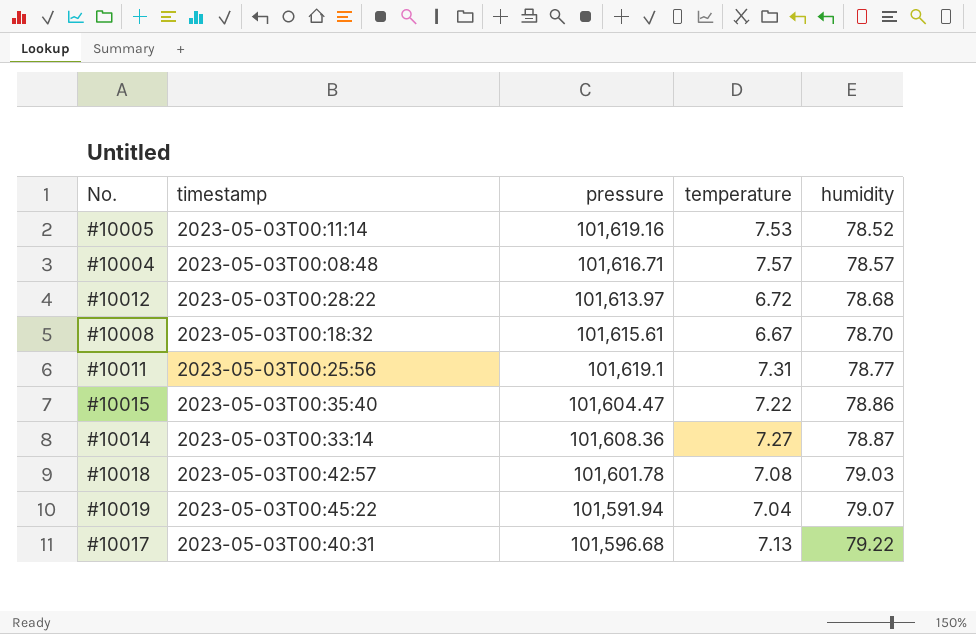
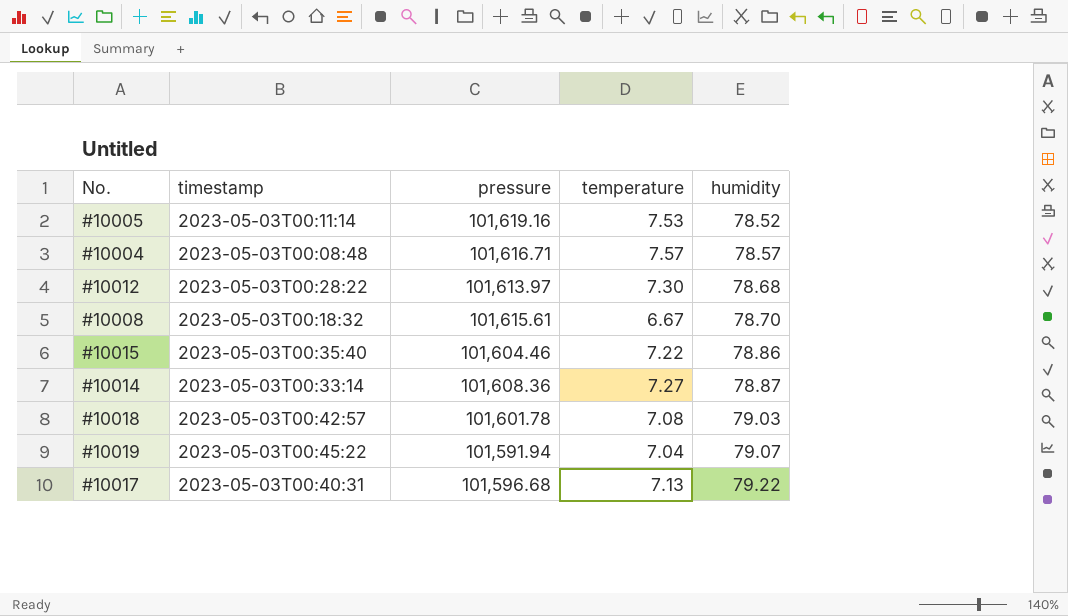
row #10011: 2023-05-03T00:25:56 | 101,619.1 | 7.31 | 78.77 -> none
#10012 | temperature: 6.72 -> 7.30
#10015 | pressure: 101,604.47 -> 101,604.46

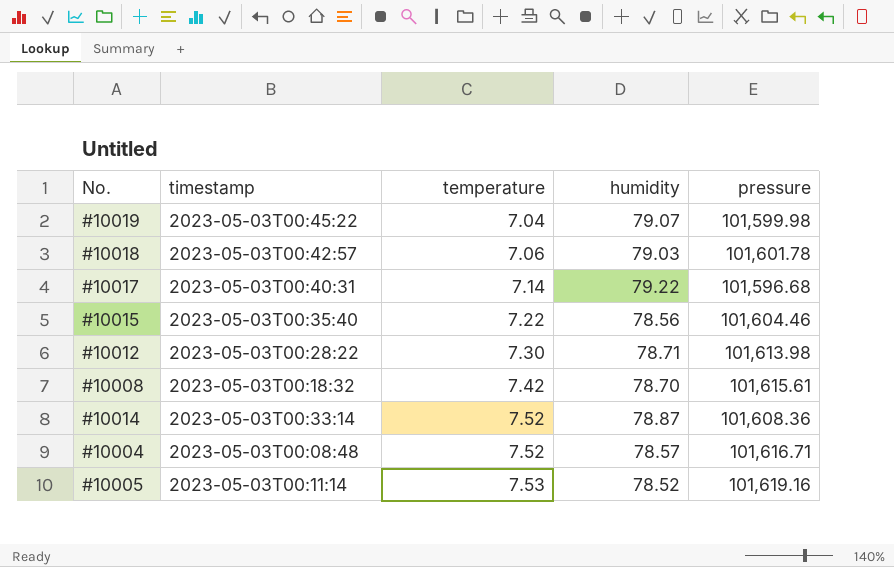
row order: humidity ascending -> temperature ascending
column pressure | position: 3 -> 5
#10019 | pressure: 101,591.94 -> 101,599.98
#10018 | temperature: 7.08 -> 7.06
#10017 | temperature: 7.13 -> 7.14
#10015 | humidity: 78.86 -> 78.56
#10012 | humidity: 78.68 -> 78.71
#10012 | pressure: 101,613.97 -> 101,613.98
#10008 | temperature: 6.67 -> 7.42
#10014 | temperature: 7.27 -> 7.52
#10004 | temperature: 7.57 -> 7.52

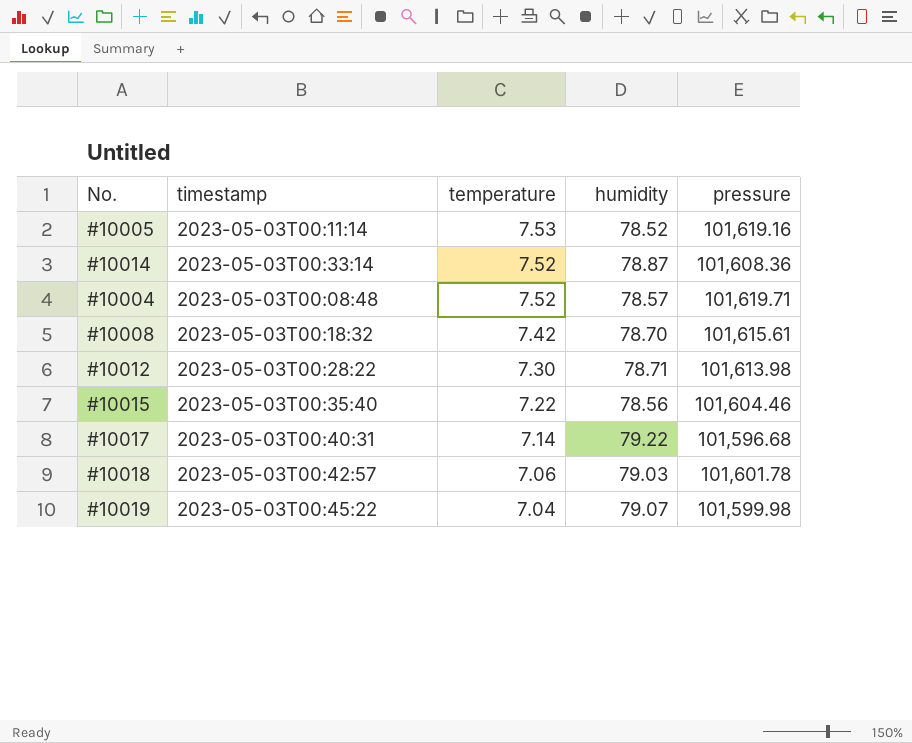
row order: temperature ascending -> temperature descending
#10004 | pressure: 101,616.71 -> 101,619.71

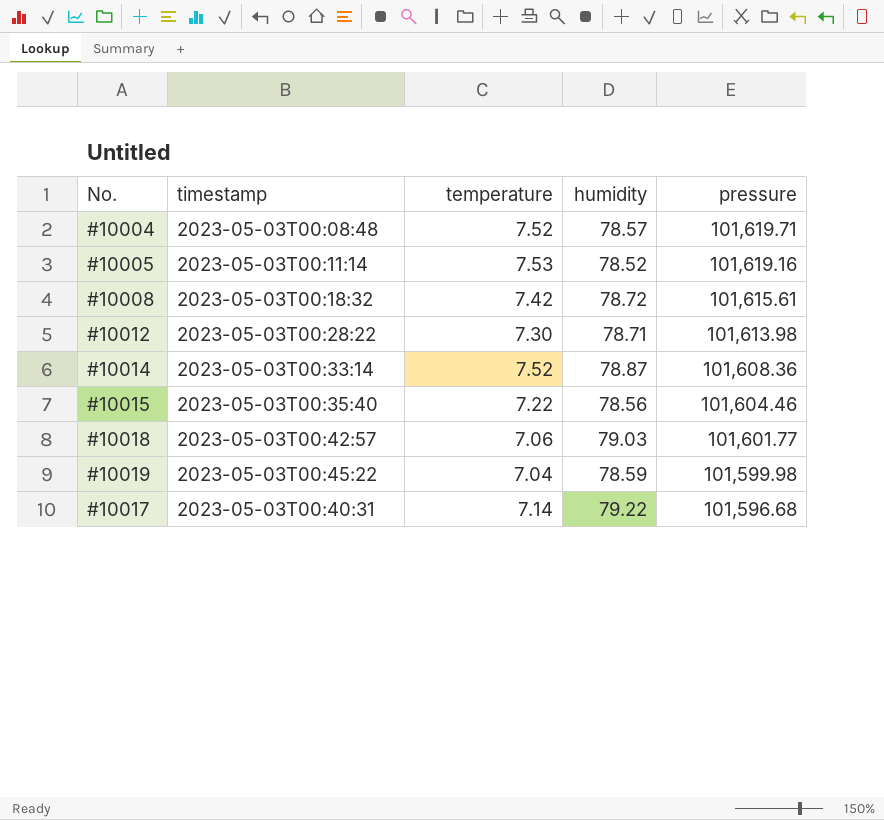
row order: temperature descending -> pressure descending
#10008 | humidity: 78.70 -> 78.72
#10018 | pressure: 101,601.78 -> 101,601.77
#10019 | humidity: 79.07 -> 78.59

